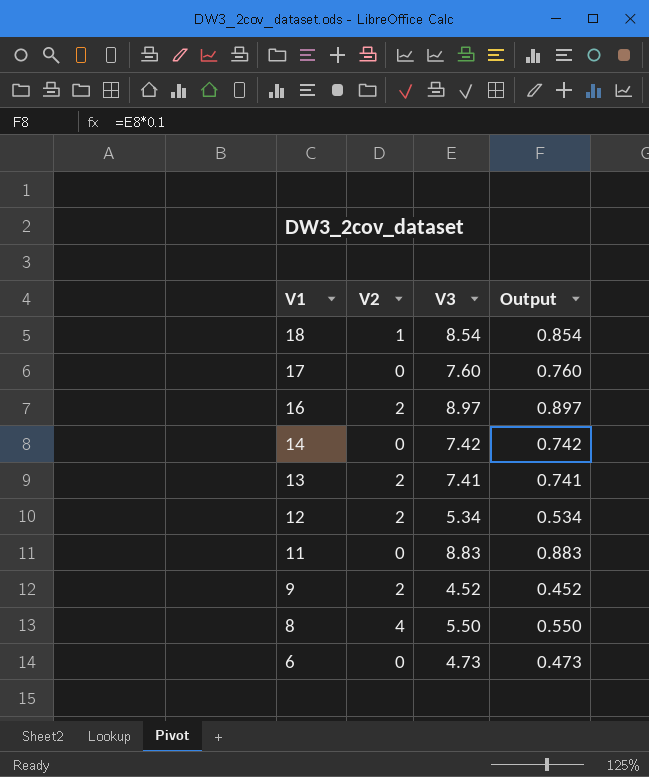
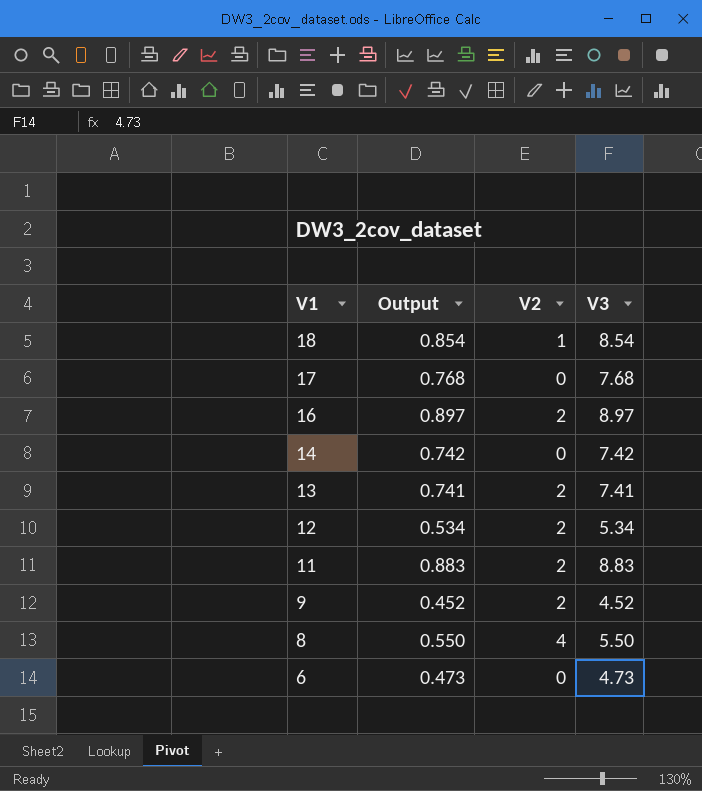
column Output | position: 4 -> 2
17 | Output: 0.760 -> 0.768
17 | V3: 7.60 -> 7.68
11 | V2: 0 -> 2

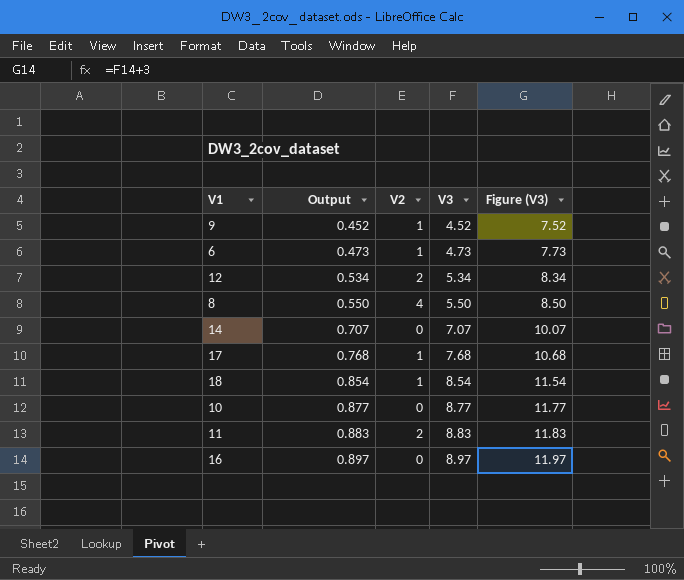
row order: V1 descending -> Output ascending
column Figure (V3) | formula: none -> [V3] + 3
row 13: 0.741 | 2 | 7.41 -> none
9 | V2: 2 -> 1
6 | V2: 0 -> 1
14 | Output: 0.742 -> 0.707
14 | V3: 7.42 -> 7.07
17 | V2: 0 -> 1
row 10: none -> 0.877 | 0 | 8.77 | 11.77
16 | V2: 2 -> 0

